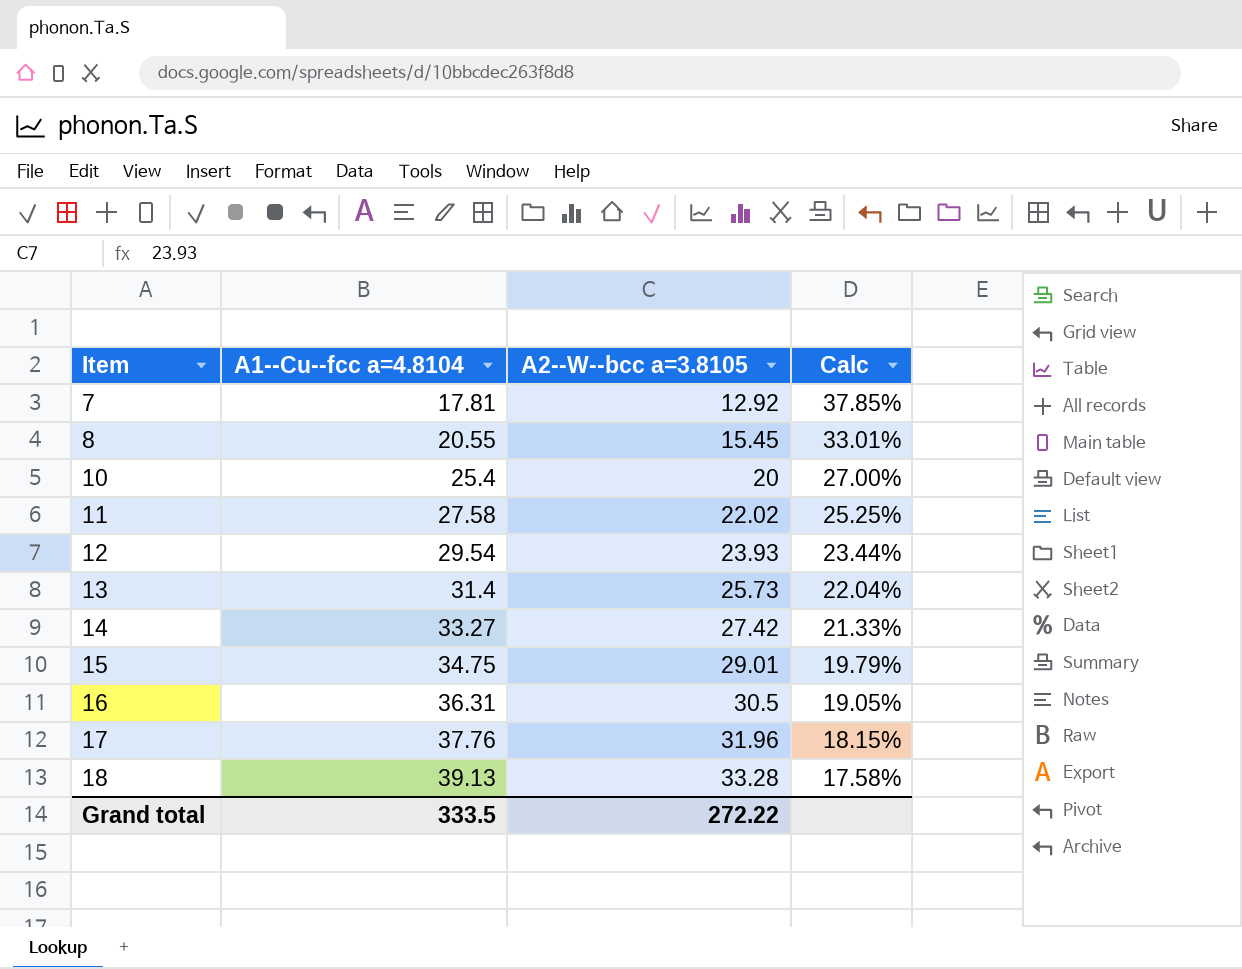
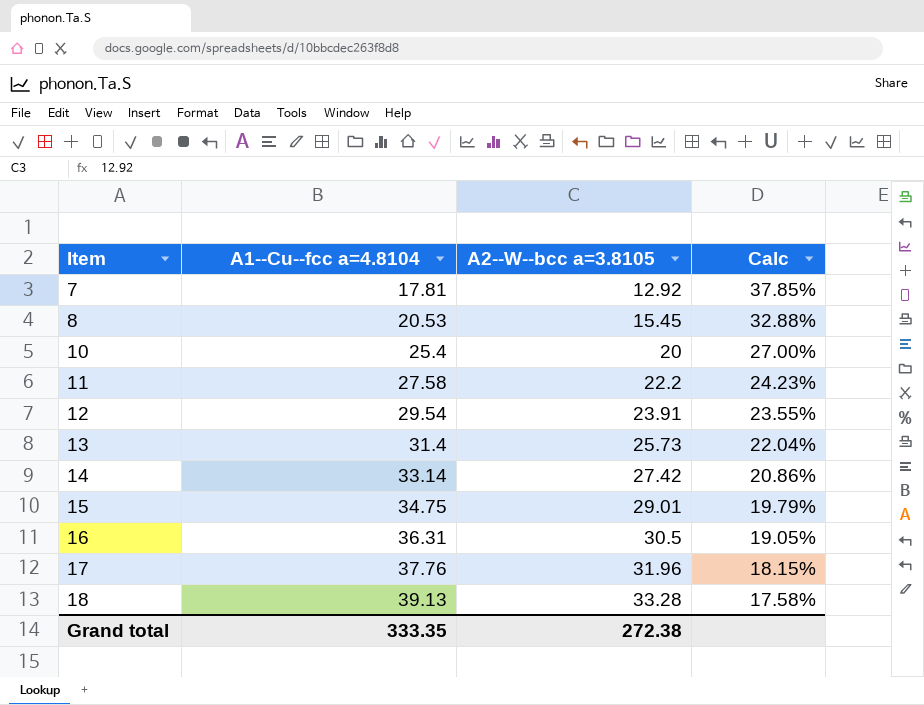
8 | A1--Cu--fcc a=4.8104: 20.55 -> 20.53
8 | Calc: 33.01% -> 32.88%
11 | A2--W--bcc a=3.8105: 22.02 -> 22.2
11 | Calc: 25.25% -> 24.23%
12 | A2--W--bcc a=3.8105: 23.93 -> 23.91
12 | Calc: 23.44% -> 23.55%
14 | A1--Cu--fcc a=4.8104: 33.27 -> 33.14
14 | Calc: 21.33% -> 20.86%
Grand total | A1--Cu--fcc a=4.8104: 333.5 -> 333.35
Grand total | A2--W--bcc a=3.8105: 272.22 -> 272.38

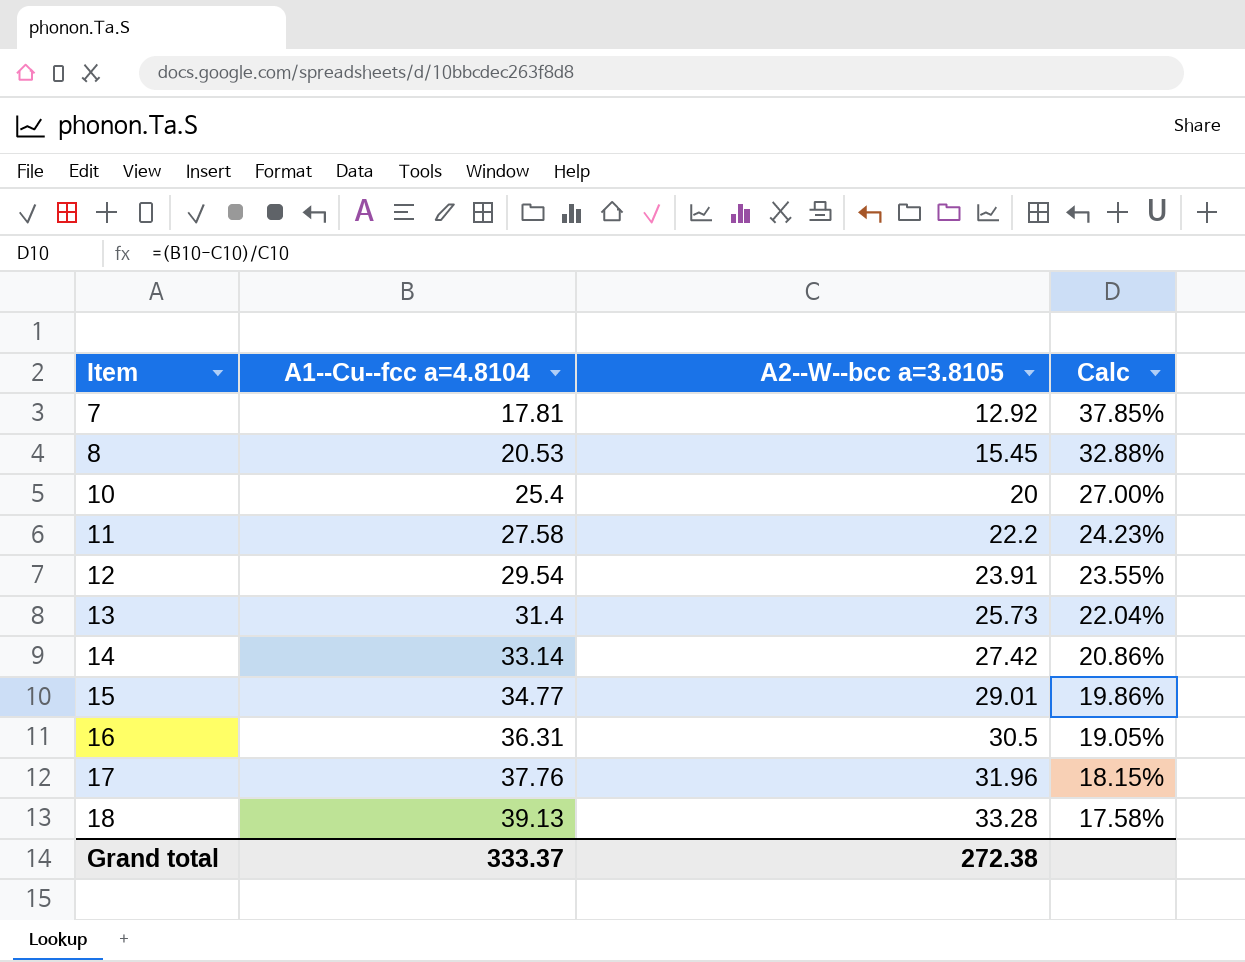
15 | A1--Cu--fcc a=4.8104: 34.75 -> 34.77
15 | Calc: 19.79% -> 19.86%
Grand total | A1--Cu--fcc a=4.8104: 333.35 -> 333.37

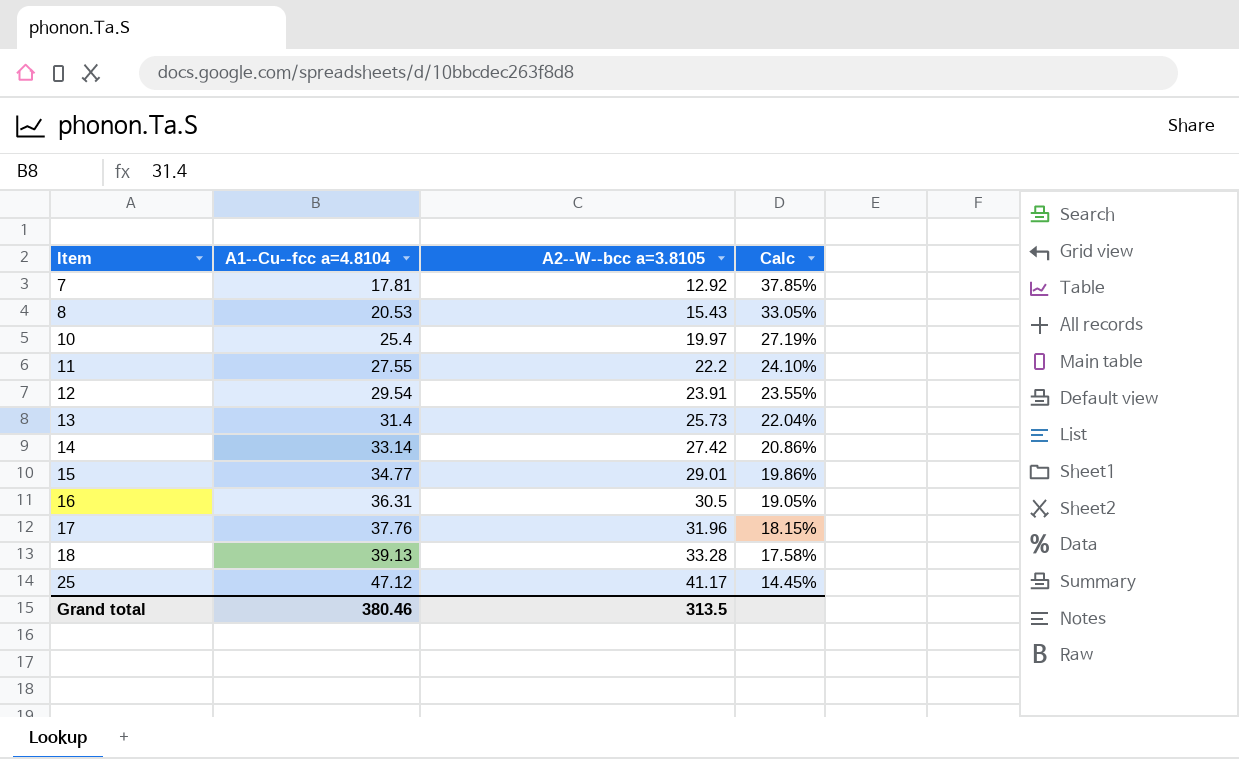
8 | A2--W--bcc a=3.8105: 15.45 -> 15.43
8 | Calc: 32.88% -> 33.05%
10 | A2--W--bcc a=3.8105: 20 -> 19.97
10 | Calc: 27.00% -> 27.19%
11 | A1--Cu--fcc a=4.8104: 27.58 -> 27.55
11 | Calc: 24.23% -> 24.10%
row 25: none -> 47.12 | 41.17 | 14.45%
Grand total | A1--Cu--fcc a=4.8104: 333.37 -> 380.46
Grand total | A2--W--bcc a=3.8105: 272.38 -> 313.5

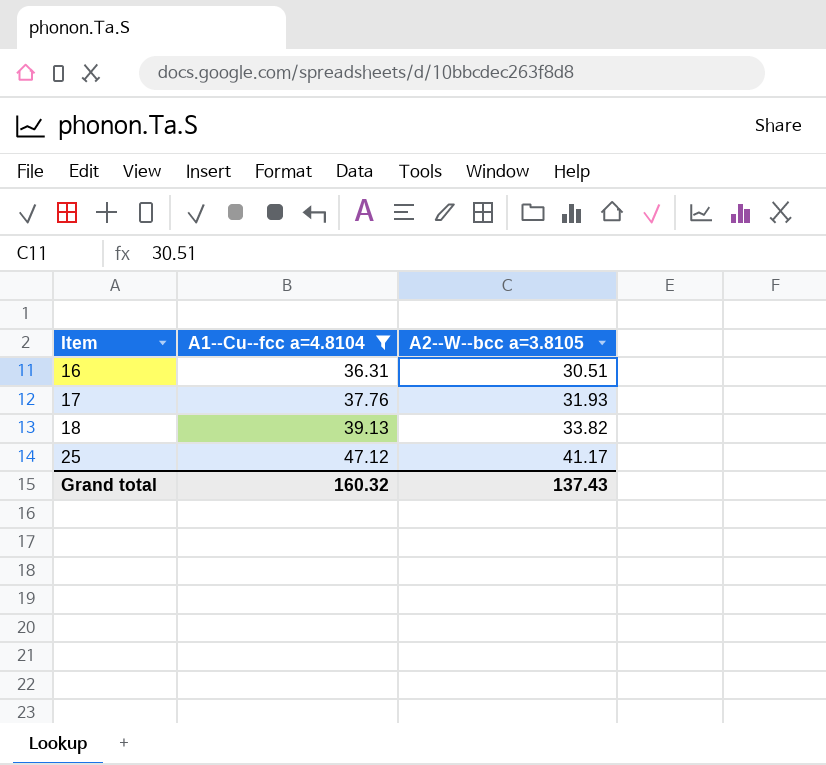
filter: none -> A1--Cu--fcc a=4.8104 >= 36.31
column Calc | formula: ([A1--Cu--fcc a=4.8104] - [A2--W--bcc a=3.8105]) / [A2--W--bcc a=3.8105] -> none
16 | A2--W--bcc a=3.8105: 30.5 -> 30.51
17 | A2--W--bcc a=3.8105: 31.96 -> 31.93
18 | A2--W--bcc a=3.8105: 33.28 -> 33.82
Grand total | A1--Cu--fcc a=4.8104: 380.46 -> 160.32
Grand total | A2--W--bcc a=3.8105: 313.5 -> 137.43

